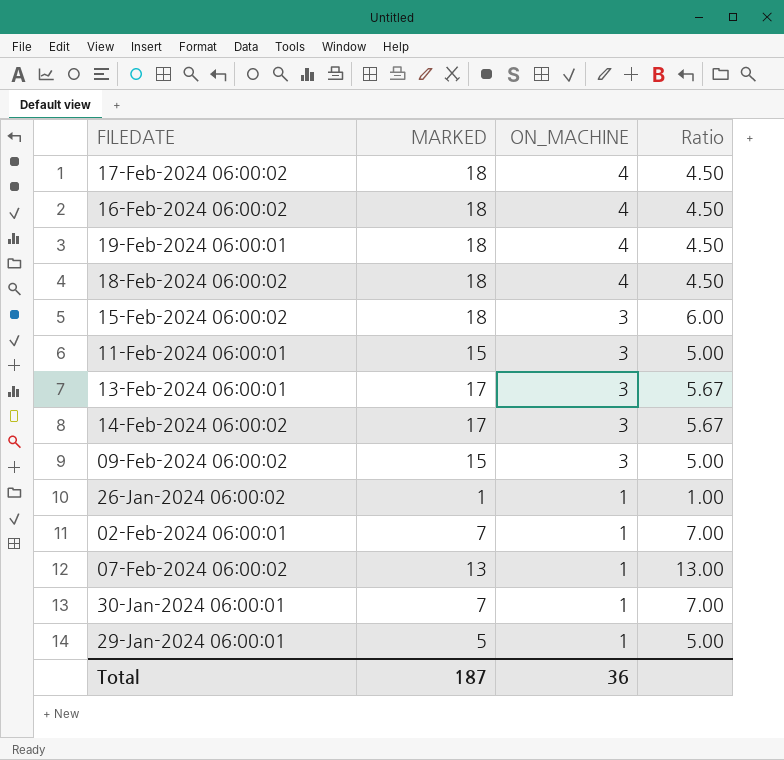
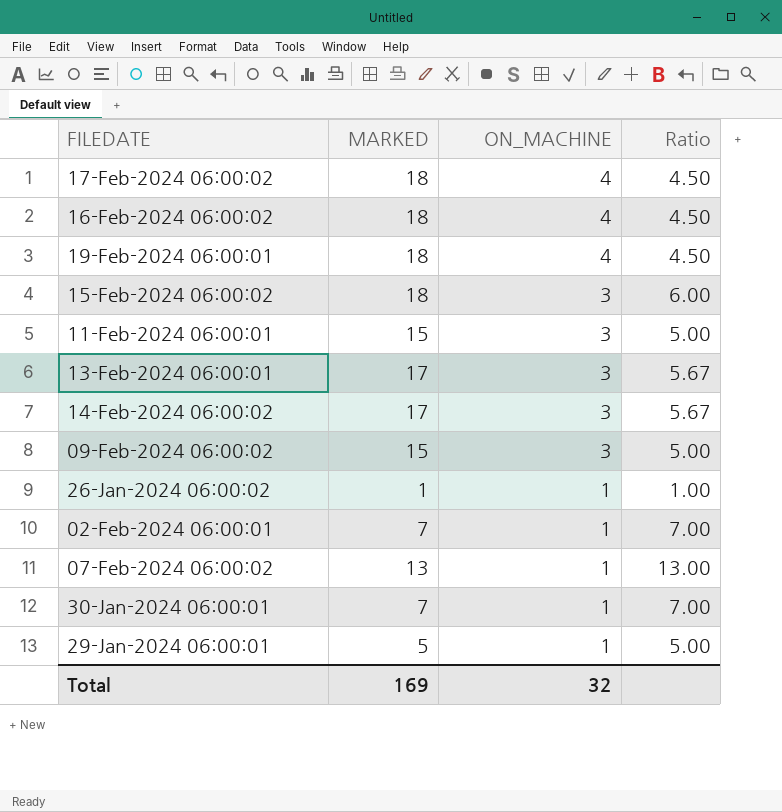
row 18-Feb-2024 06:00:02: 18 | 4 | 4.50 -> none
Total | MARKED: 187 -> 169
Total | ON_MACHINE: 36 -> 32

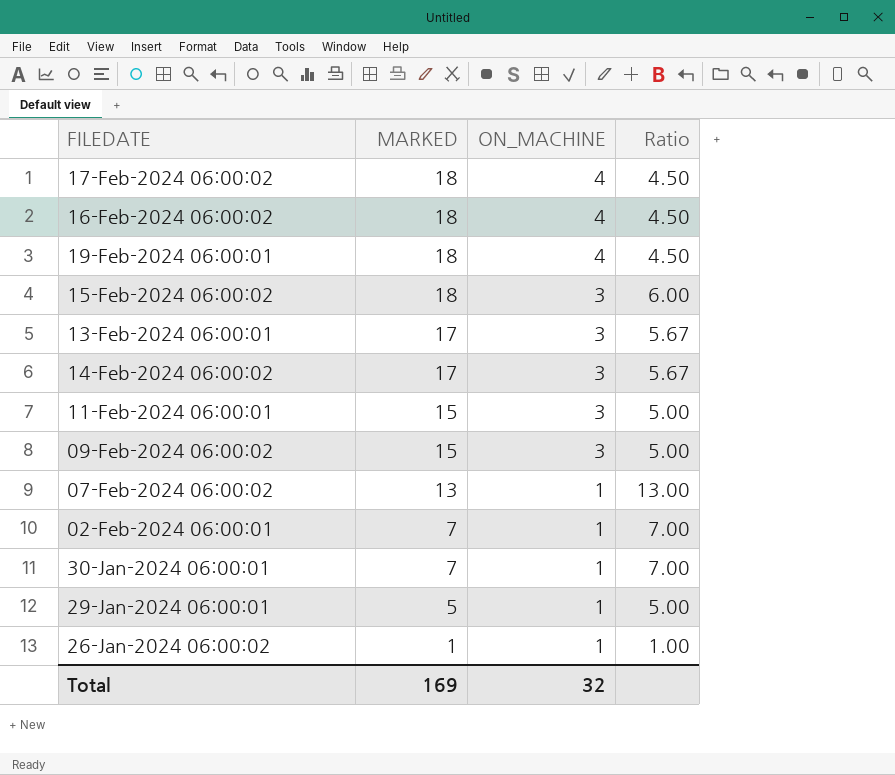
row order: ON_MACHINE descending -> MARKED descending

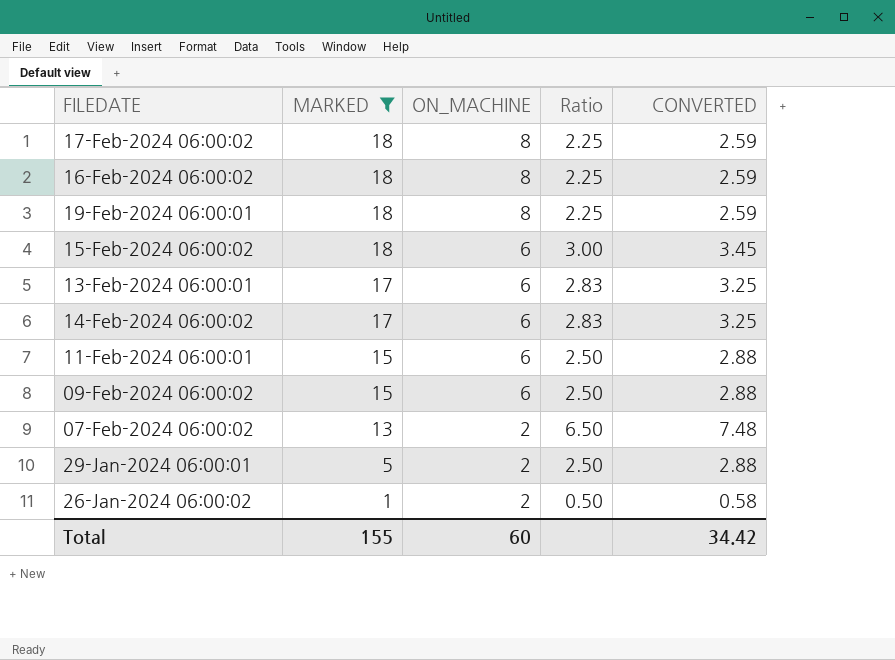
filter: none -> MARKED != 7
column CONVERTED | formula: none -> [Ratio] * 1.15
17-Feb-2024 06:00:02 | ON_MACHINE: 4 -> 8
17-Feb-2024 06:00:02 | Ratio: 4.50 -> 2.25
16-Feb-2024 06:00:02 | ON_MACHINE: 4 -> 8
16-Feb-2024 06:00:02 | Ratio: 4.50 -> 2.25
19-Feb-2024 06:00:01 | ON_MACHINE: 4 -> 8
19-Feb-2024 06:00:01 | Ratio: 4.50 -> 2.25
15-Feb-2024 06:00:02 | ON_MACHINE: 3 -> 6
15-Feb-2024 06:00:02 | Ratio: 6.00 -> 3.00
13-Feb-2024 06:00:01 | ON_MACHINE: 3 -> 6
13-Feb-2024 06:00:01 | Ratio: 5.67 -> 2.83
14-Feb-2024 06:00:02 | ON_MACHINE: 3 -> 6
14-Feb-2024 06:00:02 | Ratio: 5.67 -> 2.83
11-Feb-2024 06:00:01 | ON_MACHINE: 3 -> 6
11-Feb-2024 06:00:01 | Ratio: 5.00 -> 2.50
09-Feb-2024 06:00:02 | ON_MACHINE: 3 -> 6
09-Feb-2024 06:00:02 | Ratio: 5.00 -> 2.50
07-Feb-2024 06:00:02 | ON_MACHINE: 1 -> 2
07-Feb-2024 06:00:02 | Ratio: 13.00 -> 6.50
29-Jan-2024 06:00:01 | ON_MACHINE: 1 -> 2
29-Jan-2024 06:00:01 | Ratio: 5.00 -> 2.50
26-Jan-2024 06:00:02 | ON_MACHINE: 1 -> 2
26-Jan-2024 06:00:02 | Ratio: 1.00 -> 0.50
Total | MARKED: 169 -> 155
Total | ON_MACHINE: 32 -> 60

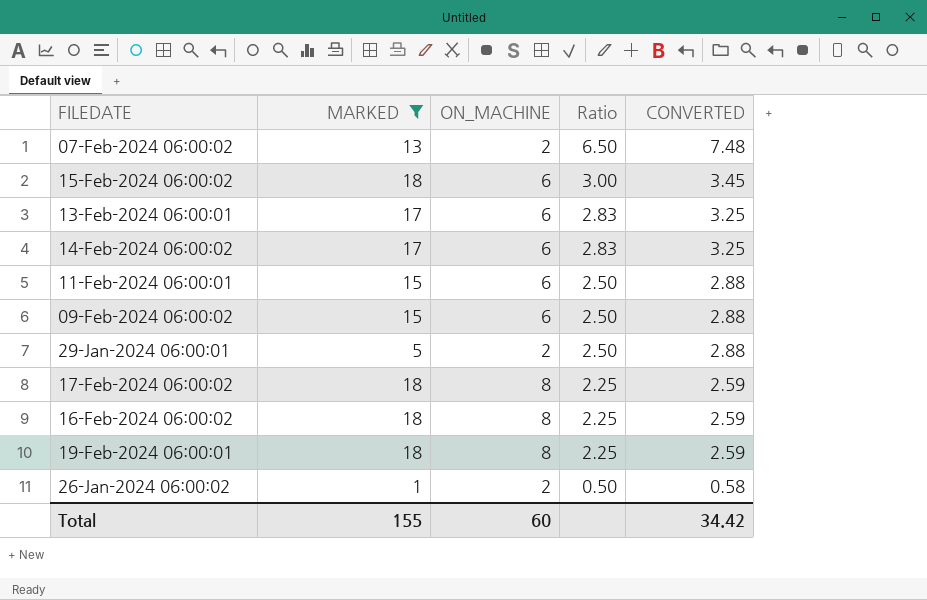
row order: MARKED descending -> Ratio descending

